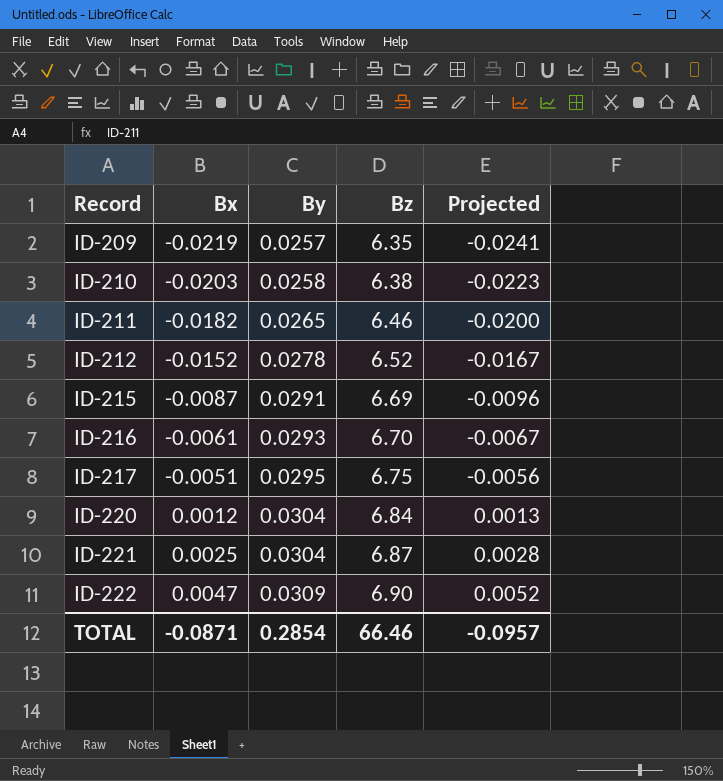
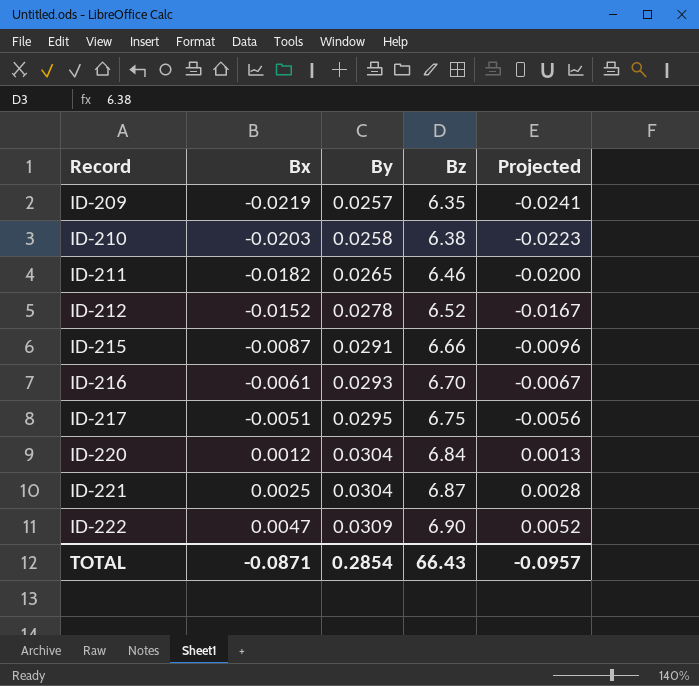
ID-215 | Bz: 6.69 -> 6.66
TOTAL | Bz: 66.46 -> 66.43

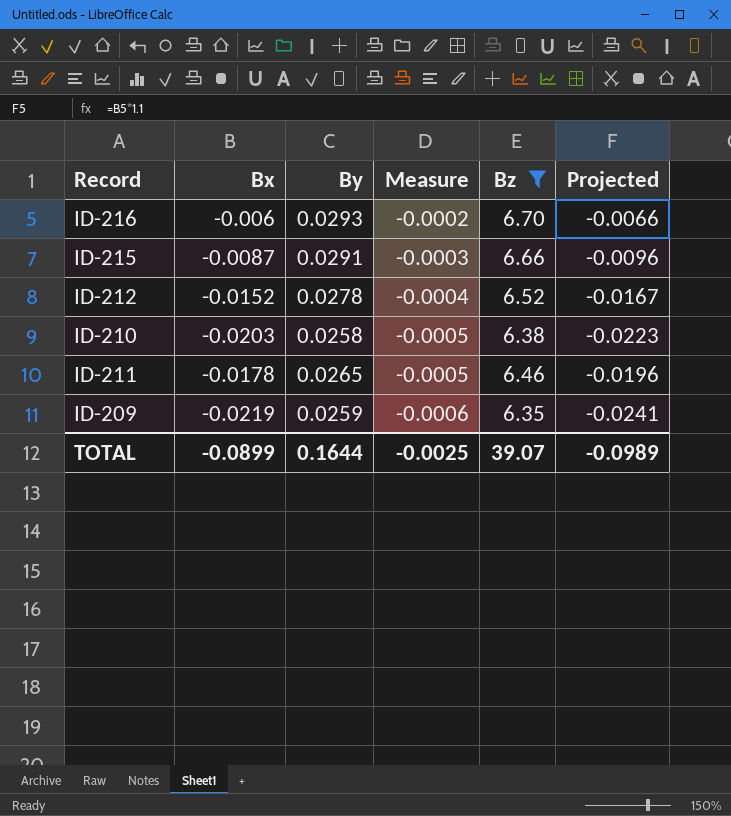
filter: none -> Bz <= 6.70
row order: Record ascending -> Measure descending
column Measure | formula: none -> [Bx] * [By]
ID-216 | Bx: -0.0061 -> -0.006
ID-216 | Projected: -0.0067 -> -0.0066
ID-211 | Bx: -0.0182 -> -0.0178
ID-211 | Projected: -0.0200 -> -0.0196
ID-209 | By: 0.0257 -> 0.0259
TOTAL | Bx: -0.0871 -> -0.0899
TOTAL | By: 0.2854 -> 0.1644
TOTAL | Bz: 66.43 -> 39.07
TOTAL | Projected: -0.0957 -> -0.0989

